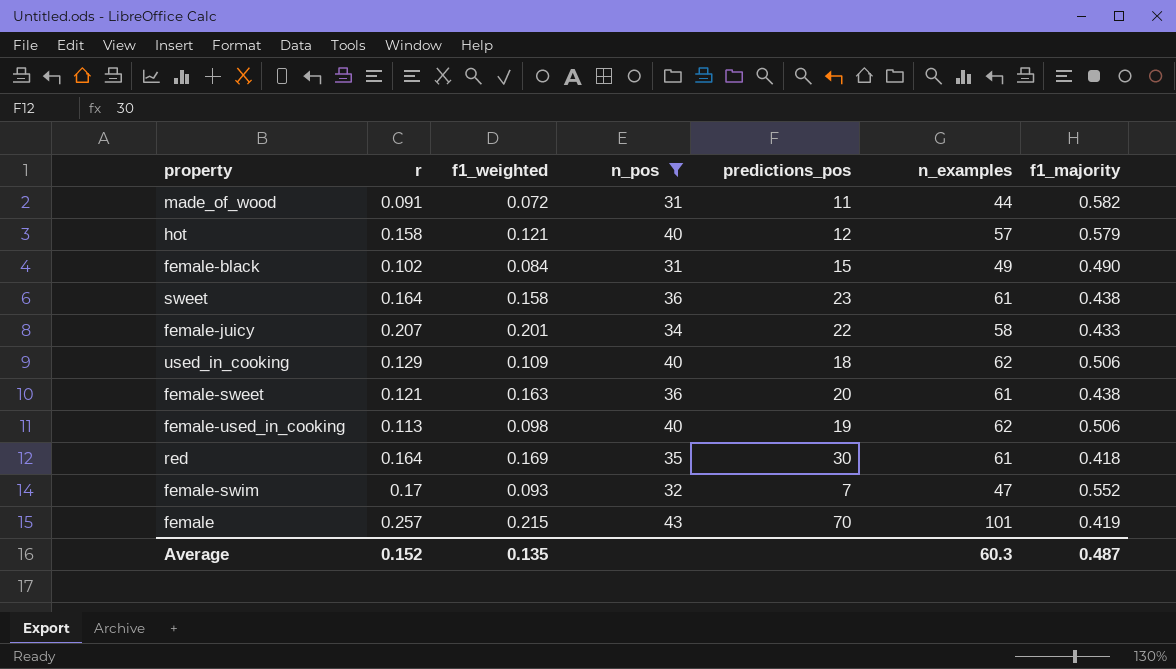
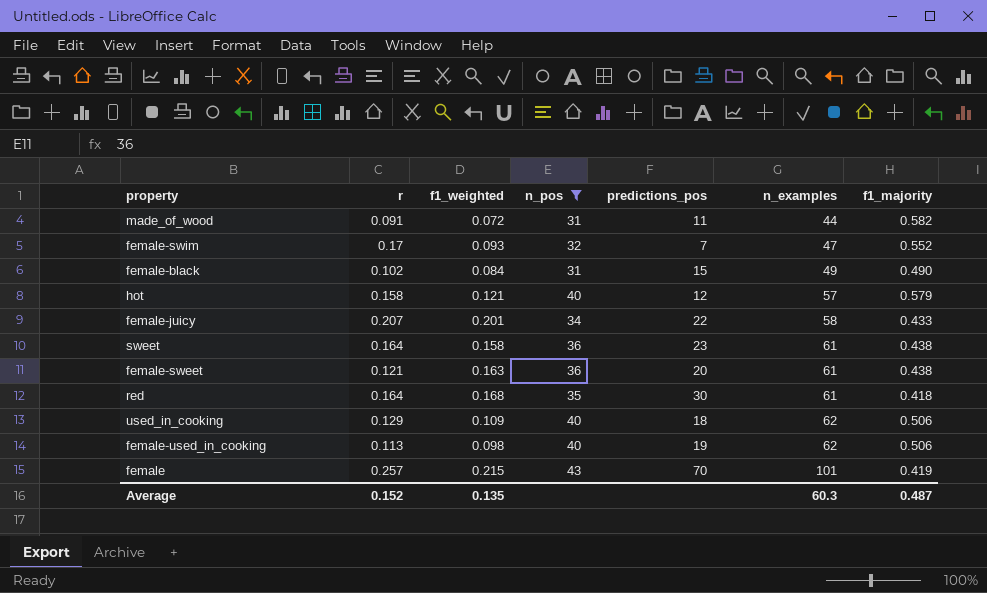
row order: none -> n_examples ascending
red | f1_weighted: 0.169 -> 0.168

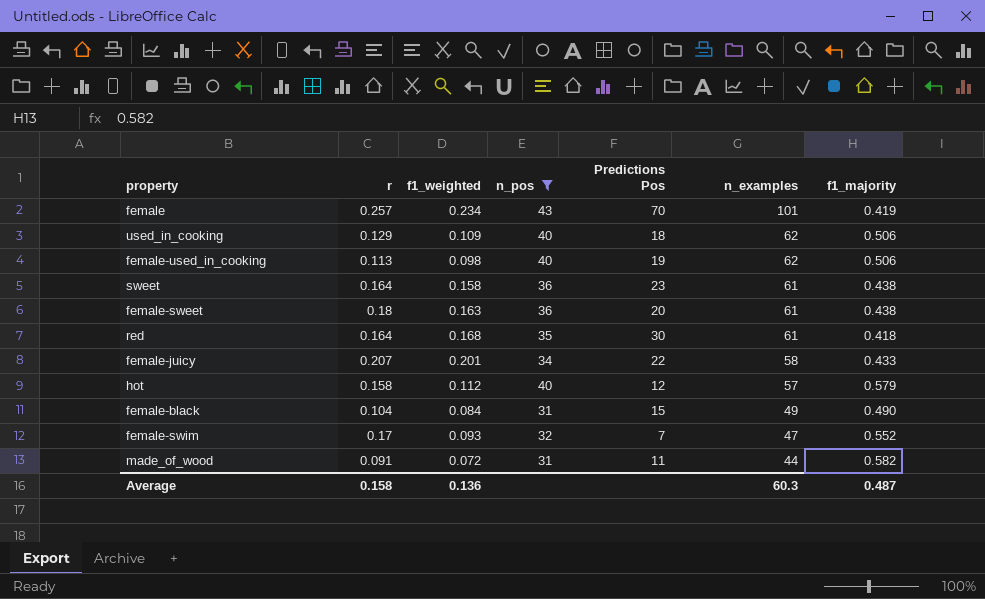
row order: n_examples ascending -> n_examples descending
column name: predictions_pos -> Predictions Pos
female | f1_weighted: 0.215 -> 0.234
female-sweet | r: 0.121 -> 0.18
hot | f1_weighted: 0.121 -> 0.112
female-black | r: 0.102 -> 0.104
Average | r: 0.152 -> 0.158
Average | f1_weighted: 0.135 -> 0.136

